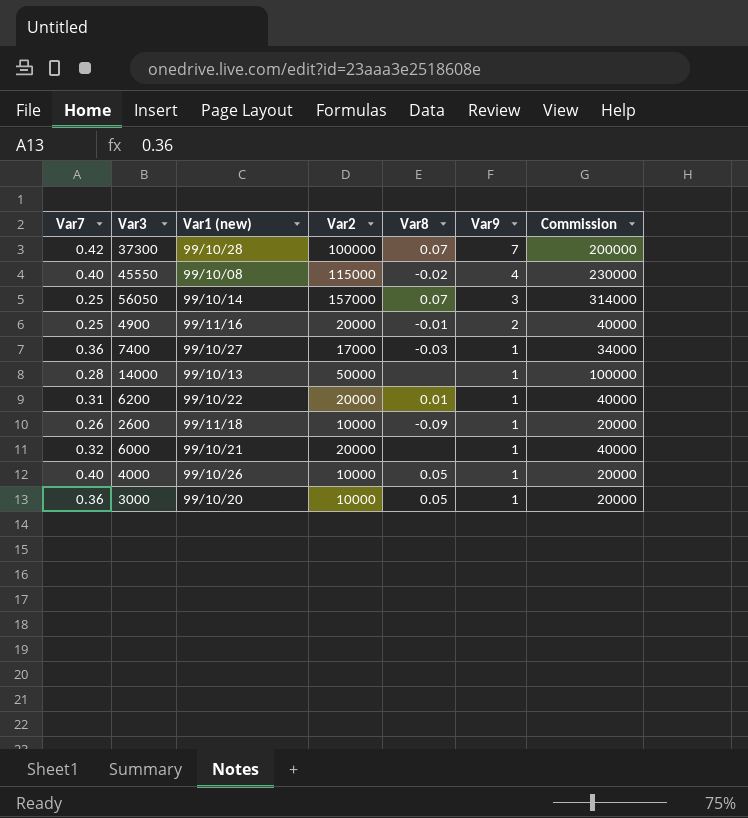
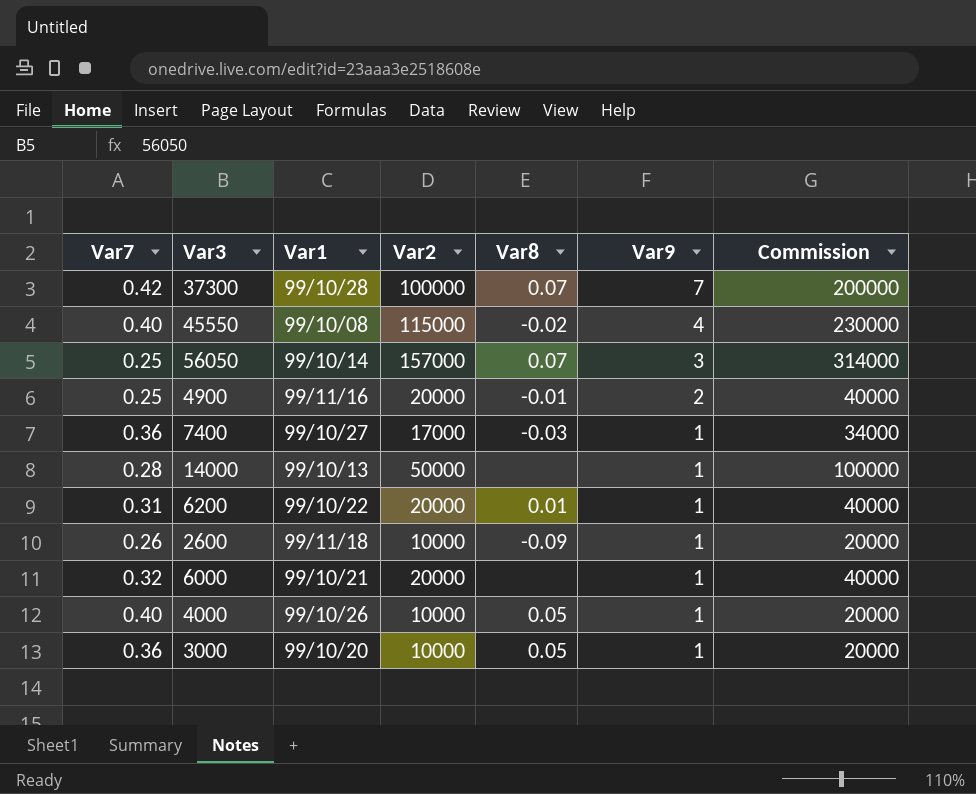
column name: Var1 (new) -> Var1

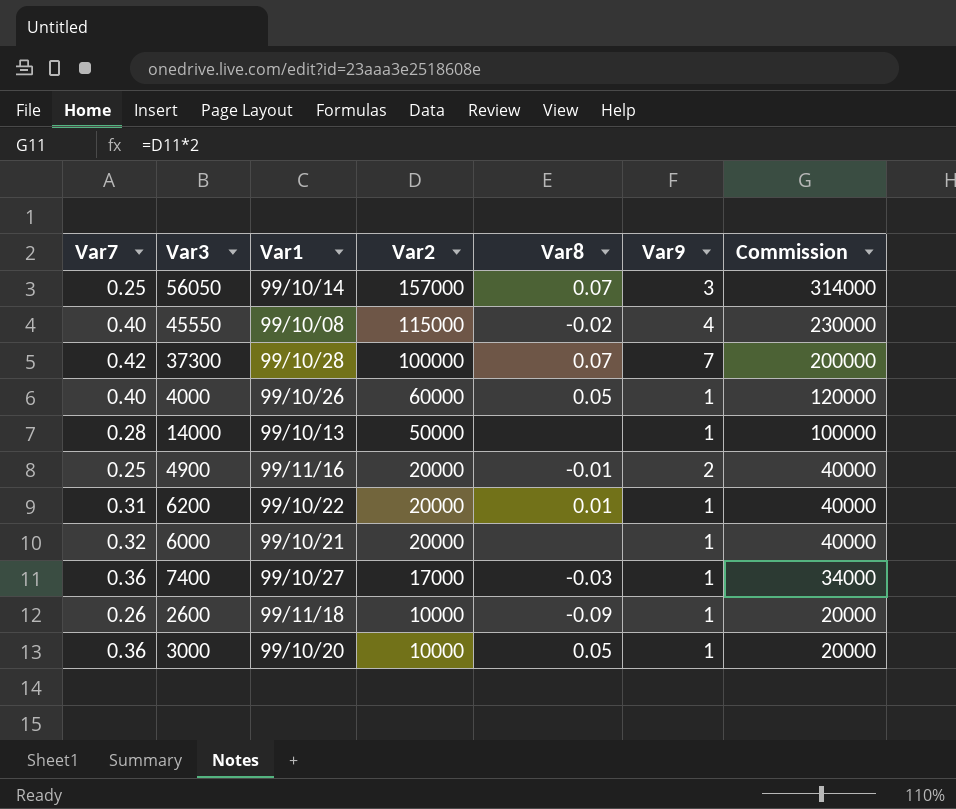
row order: Var9 descending -> Var2 descending
4000 | Var2: 10000 -> 60000
4000 | Commission: 20000 -> 120000

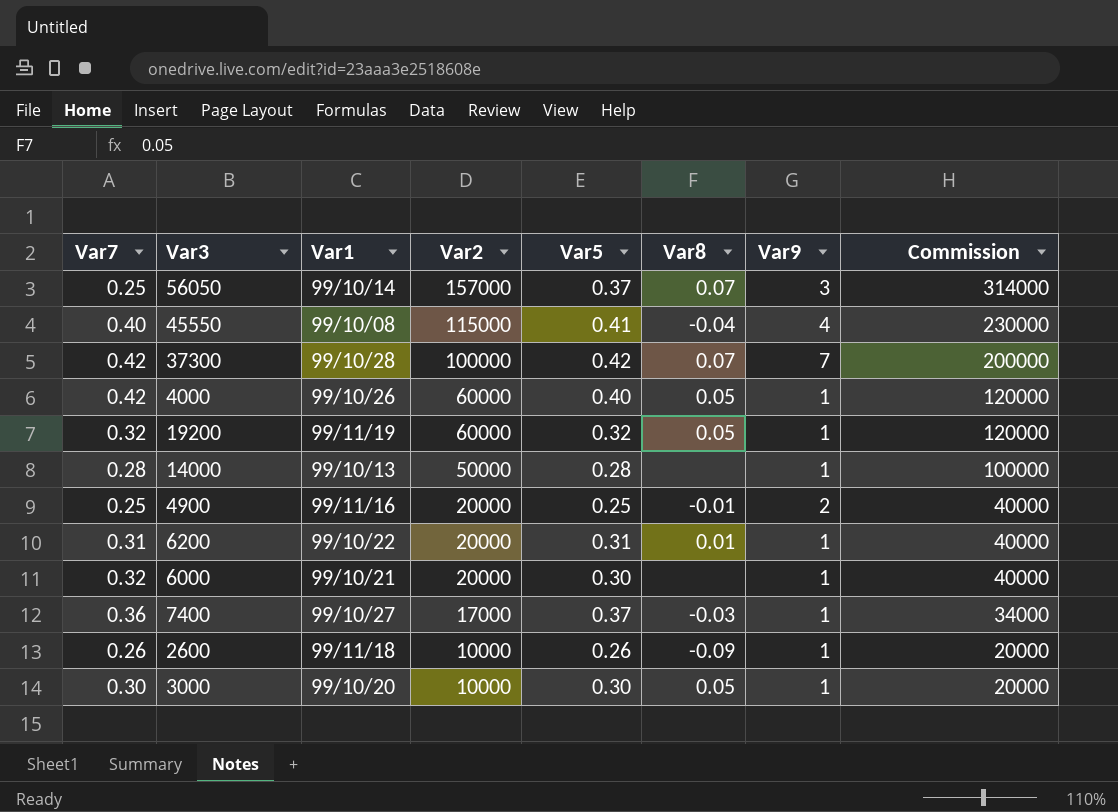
column Var5 | position: none -> 5
45550 | Var8: -0.02 -> -0.04
4000 | Var7: 0.40 -> 0.42
row 19200: none -> 0.32 | 99/11/19 | 60000 | 0.32 | 0.05 | 1 | 120000
3000 | Var7: 0.36 -> 0.30

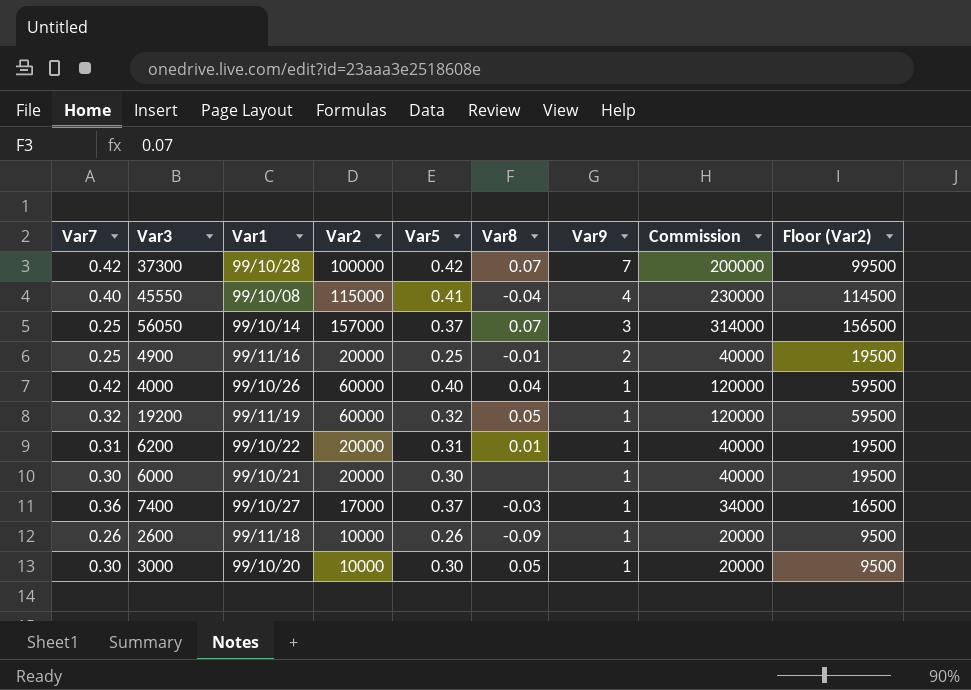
row order: Var2 descending -> Var9 descending
column Floor (Var2) | formula: none -> [Var2] - 500
row 14000: 0.28 | 99/10/13 | 50000 | 0.28 | none | 1 | 100000 -> none
4000 | Var8: 0.05 -> 0.04
6000 | Var7: 0.32 -> 0.30

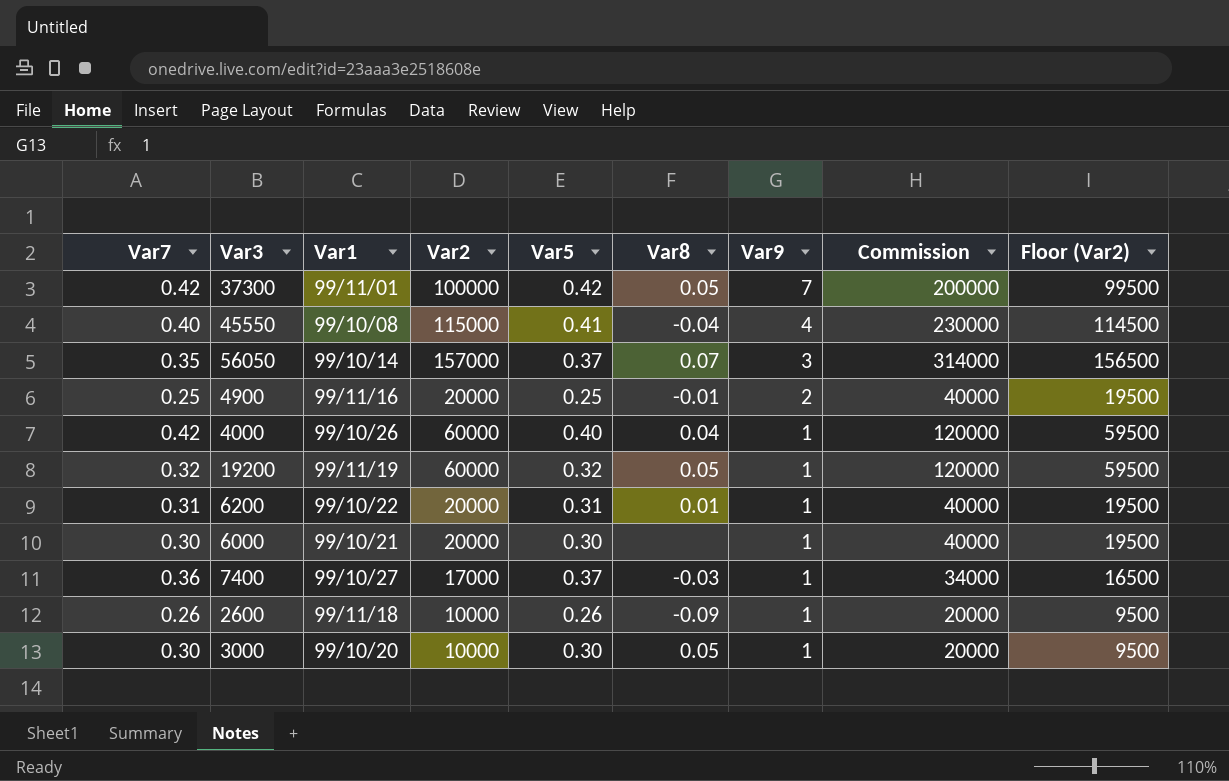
37300 | Var1: 99/10/28 -> 99/11/01
37300 | Var8: 0.07 -> 0.05
56050 | Var7: 0.25 -> 0.35

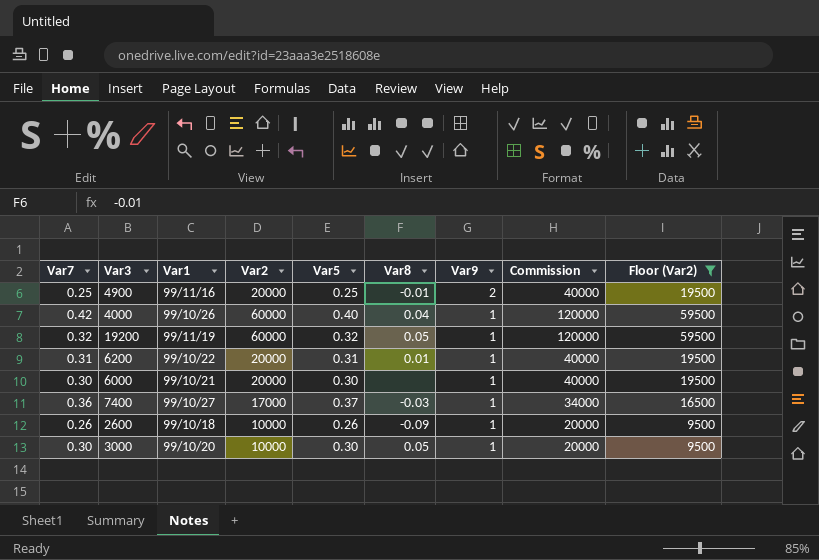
filter: none -> Floor (Var2) <= 59500
2600 | Var1: 99/11/18 -> 99/10/18

